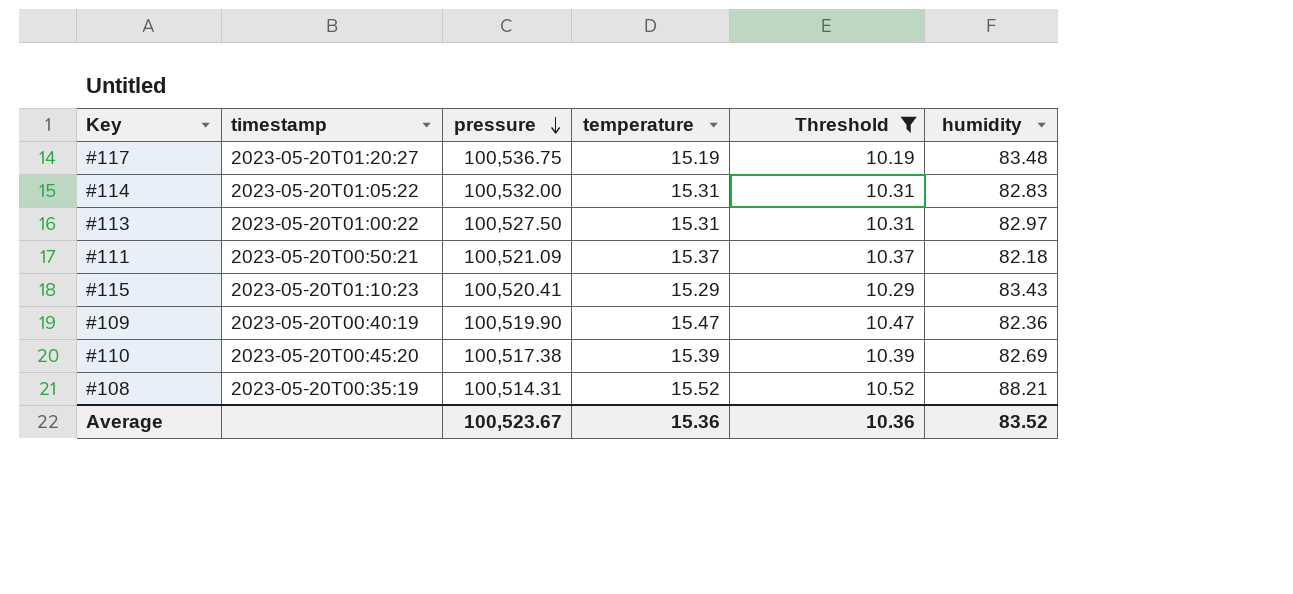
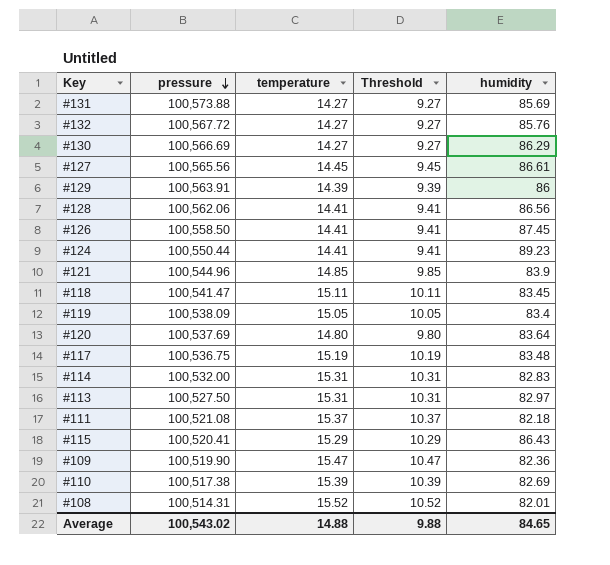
filter: Threshold >= 10.19 -> none
column timestamp | position: 2 -> none
#111 | pressure: 100,521.09 -> 100,521.08
#115 | humidity: 83.43 -> 86.43
#108 | humidity: 88.21 -> 82.01
Average | pressure: 100,523.67 -> 100,543.02
Average | temperature: 15.36 -> 14.88
Average | Threshold: 10.36 -> 9.88
Average | humidity: 83.52 -> 84.65

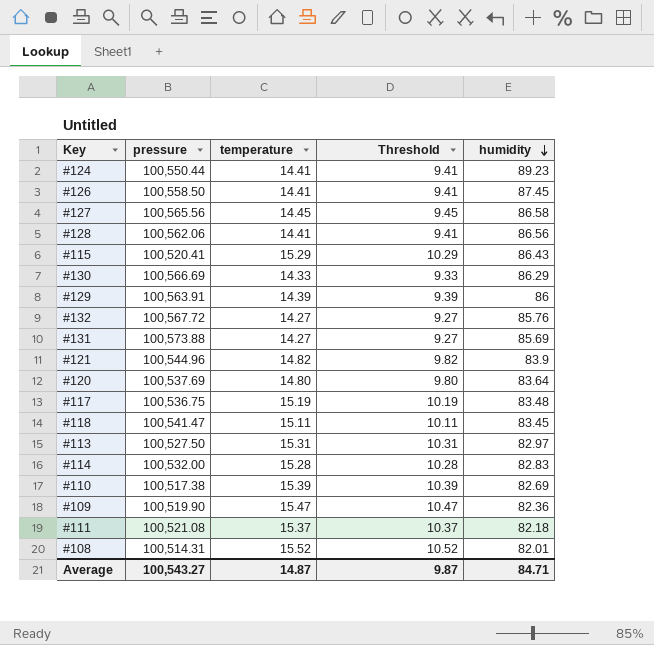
row order: pressure descending -> humidity descending
row #119: 100,538.09 | 15.05 | 10.05 | 83.4 -> none
#127 | humidity: 86.61 -> 86.58
#130 | temperature: 14.27 -> 14.33
#130 | Threshold: 9.27 -> 9.33
#121 | temperature: 14.85 -> 14.82
#121 | Threshold: 9.85 -> 9.82
#114 | temperature: 15.31 -> 15.28
#114 | Threshold: 10.31 -> 10.28
Average | pressure: 100,543.02 -> 100,543.27
Average | temperature: 14.88 -> 14.87
Average | Threshold: 9.88 -> 9.87
Average | humidity: 84.65 -> 84.71

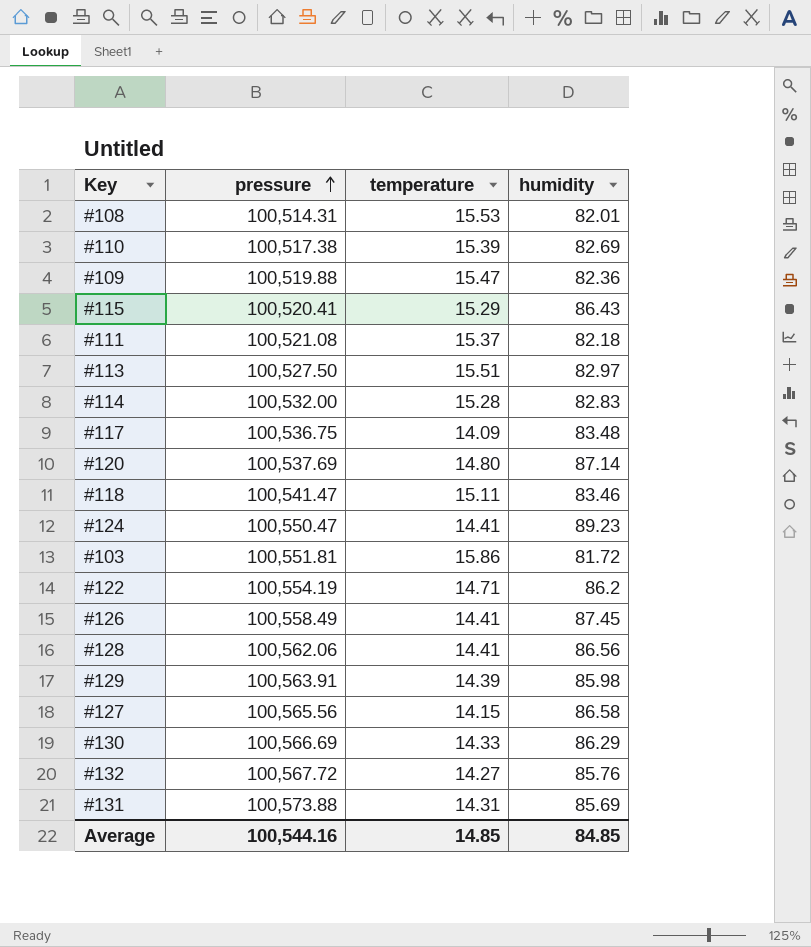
row order: humidity descending -> pressure ascending
column Threshold | formula: [temperature] - 5 -> none
row #121: 100,544.96 | 14.82 | 9.82 | 83.9 -> none
#108 | temperature: 15.52 -> 15.53
#109 | pressure: 100,519.90 -> 100,519.88
#113 | temperature: 15.31 -> 15.51
#117 | temperature: 15.19 -> 14.09
#120 | humidity: 83.64 -> 87.14
#118 | humidity: 83.45 -> 83.46
#124 | pressure: 100,550.44 -> 100,550.47
row #103: none -> 100,551.81 | 15.86 | 81.72
row #122: none -> 100,554.19 | 14.71 | 86.2
#126 | pressure: 100,558.50 -> 100,558.49
#129 | humidity: 86 -> 85.98
#127 | temperature: 14.45 -> 14.15
#131 | temperature: 14.27 -> 14.31
Average | pressure: 100,543.27 -> 100,544.16
Average | temperature: 14.87 -> 14.85
Average | humidity: 84.71 -> 84.85

